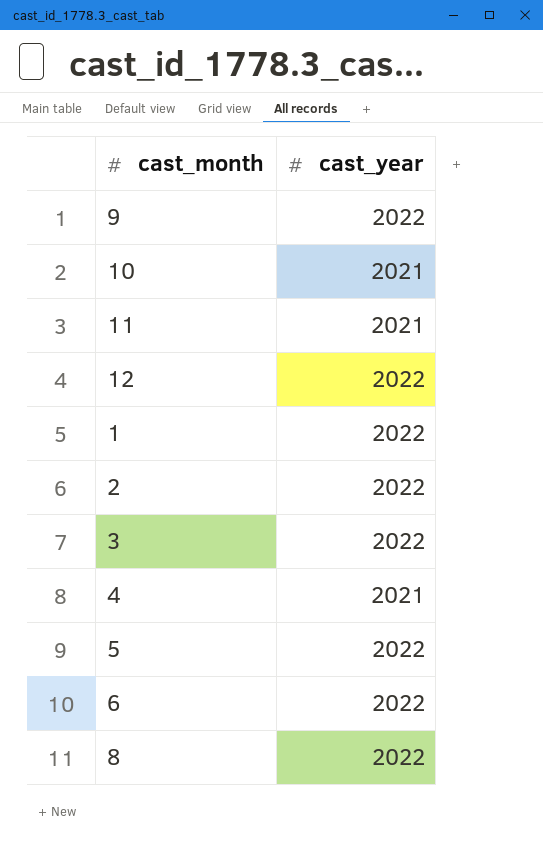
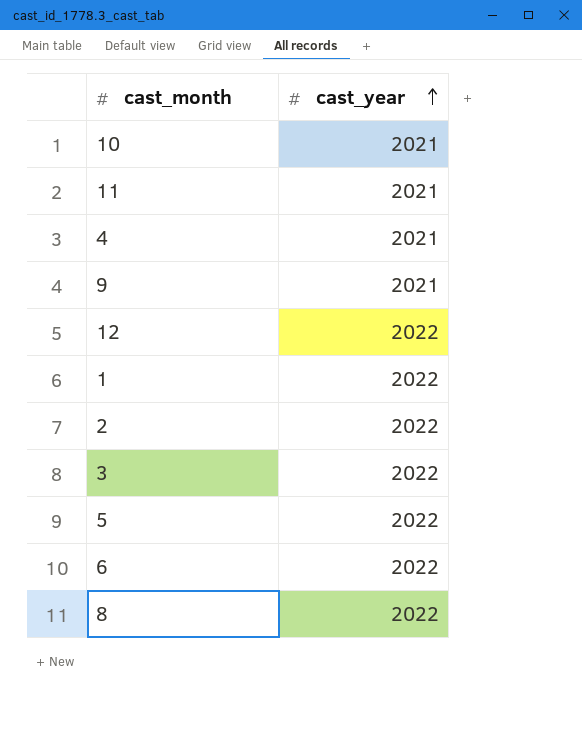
row order: none -> cast_year ascending
9 | cast_year: 2022 -> 2021

